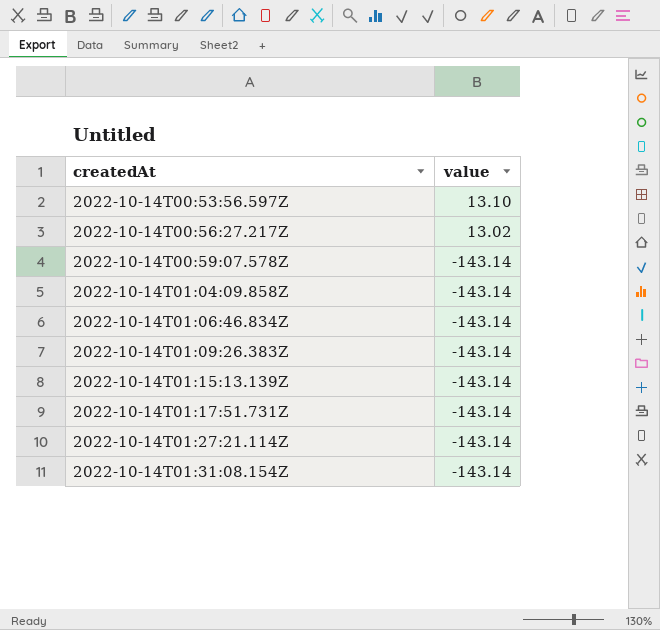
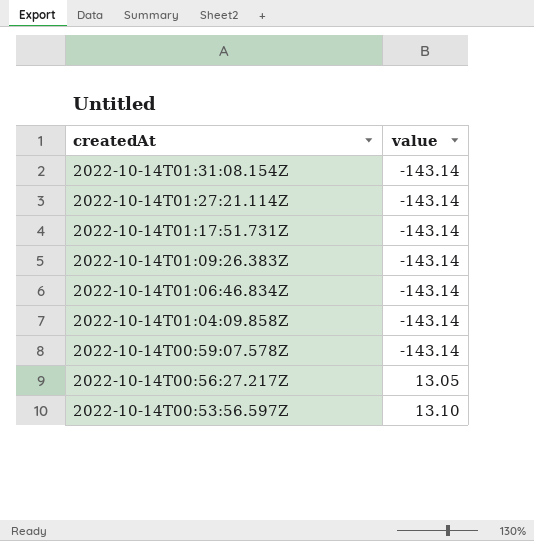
row order: createdAt ascending -> createdAt descending
row 2022-10-14T01:15:13.139Z: -143.14 -> none
2022-10-14T00:56:27.217Z | value: 13.02 -> 13.05

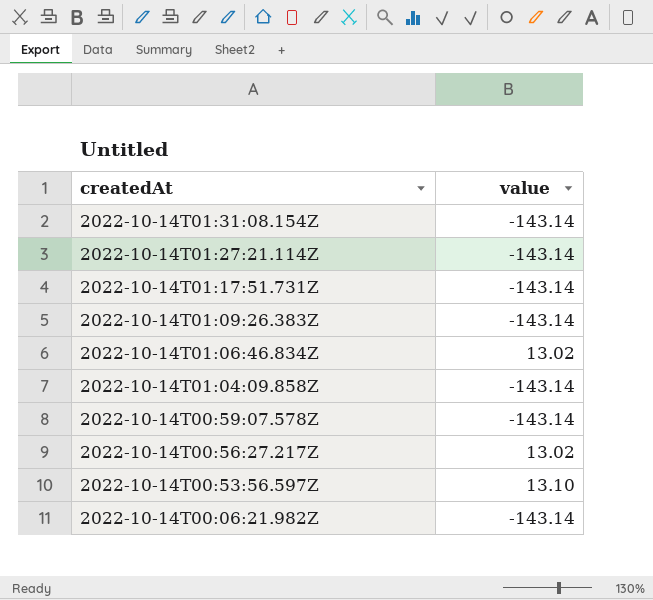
2022-10-14T01:06:46.834Z | value: -143.14 -> 13.02
2022-10-14T00:56:27.217Z | value: 13.05 -> 13.02
row 2022-10-14T00:06:21.982Z: none -> -143.14

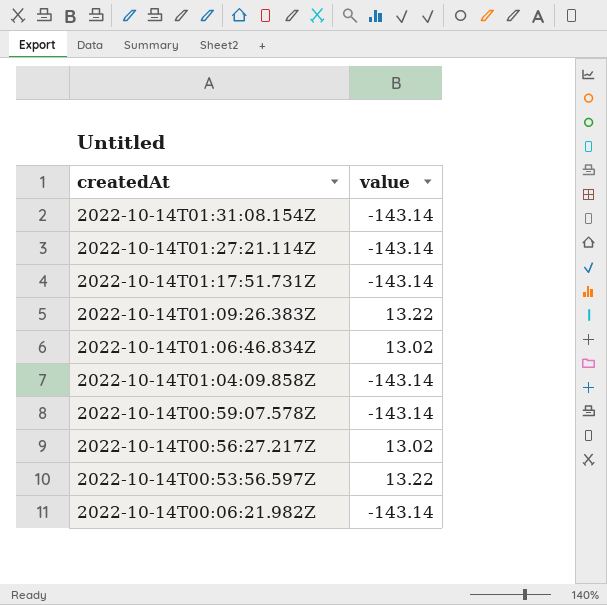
2022-10-14T01:09:26.383Z | value: -143.14 -> 13.22
2022-10-14T00:53:56.597Z | value: 13.10 -> 13.22

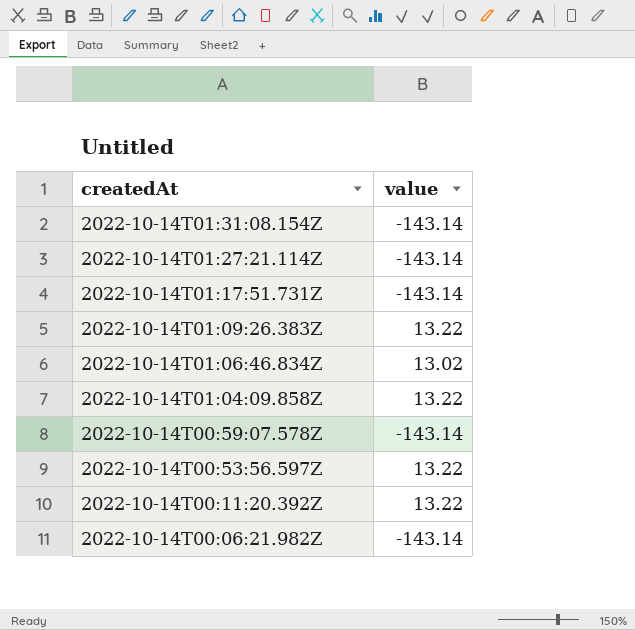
row 2022-10-14T00:56:27.217Z: 13.02 -> none
2022-10-14T01:04:09.858Z | value: -143.14 -> 13.22
row 2022-10-14T00:11:20.392Z: none -> 13.22

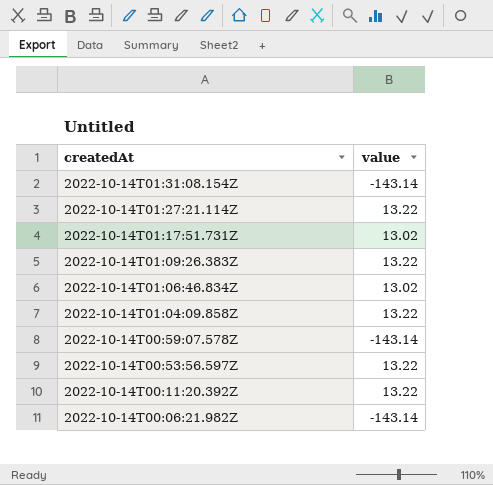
2022-10-14T01:27:21.114Z | value: -143.14 -> 13.22
2022-10-14T01:17:51.731Z | value: -143.14 -> 13.02

